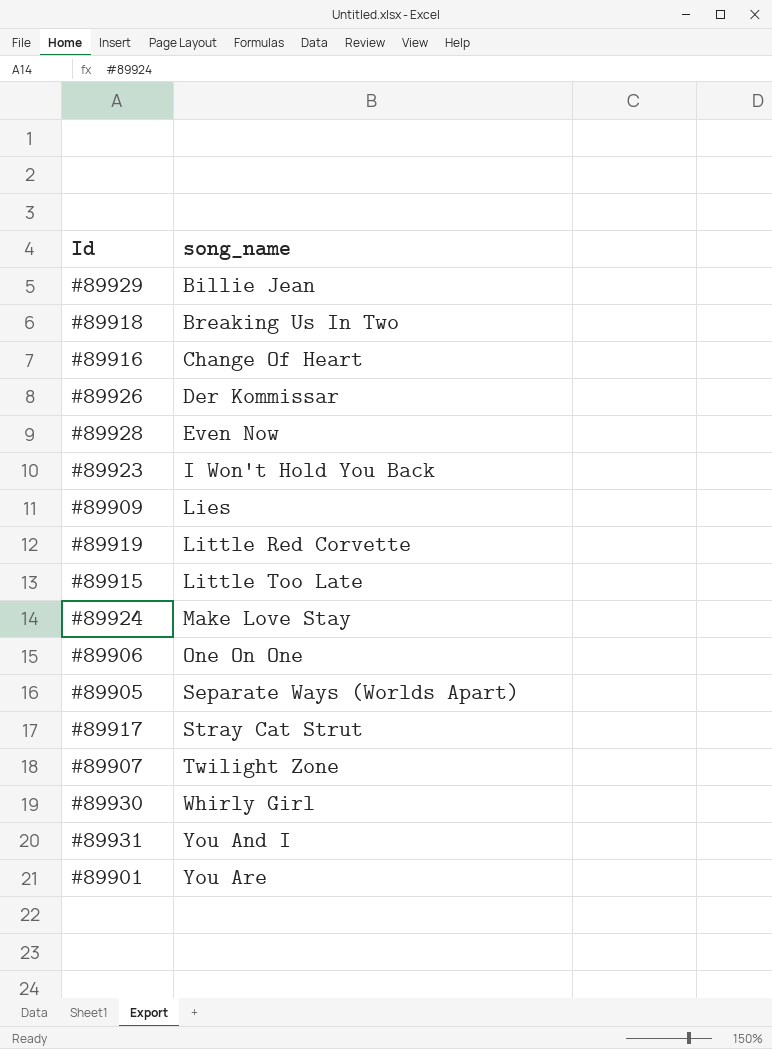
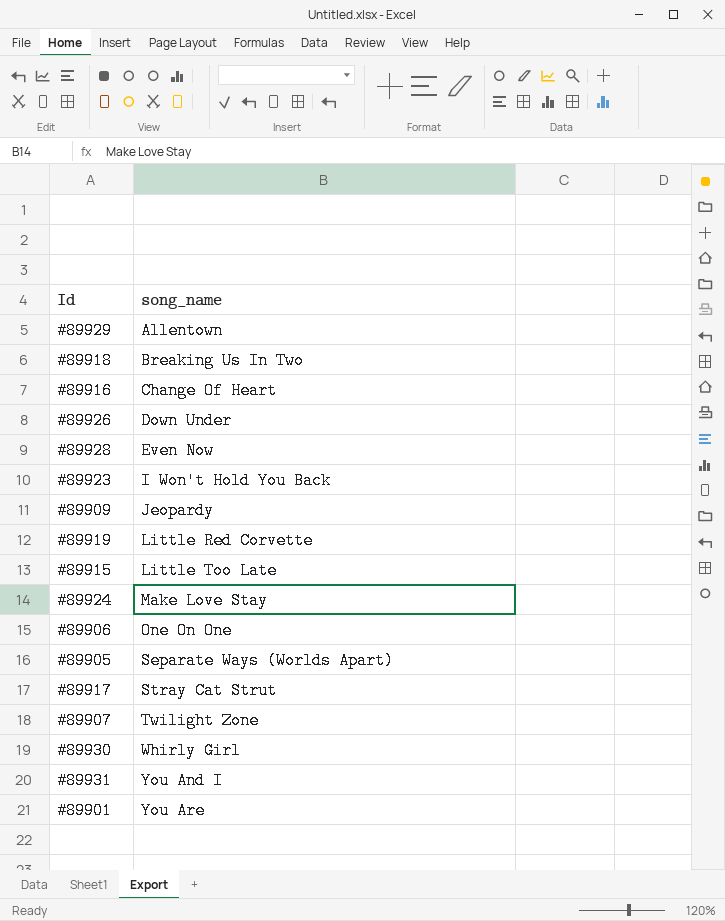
#89929 | song_name: Billie Jean -> Allentown
#89926 | song_name: Der Kommissar -> Down Under
#89909 | song_name: Lies -> Jeopardy

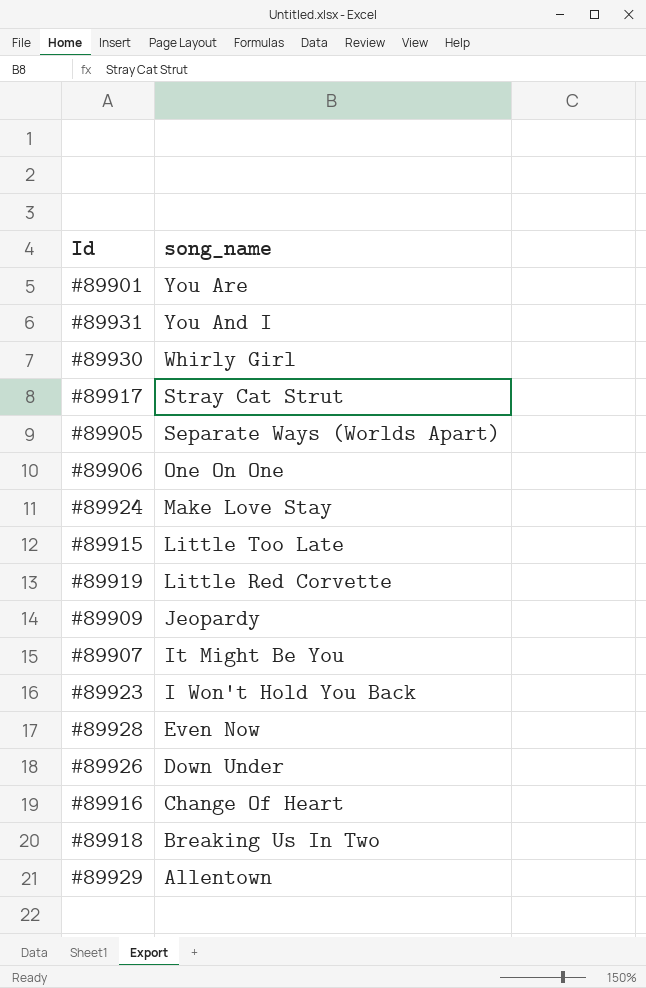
row order: song_name ascending -> song_name descending
#89907 | song_name: Twilight Zone -> It Might Be You

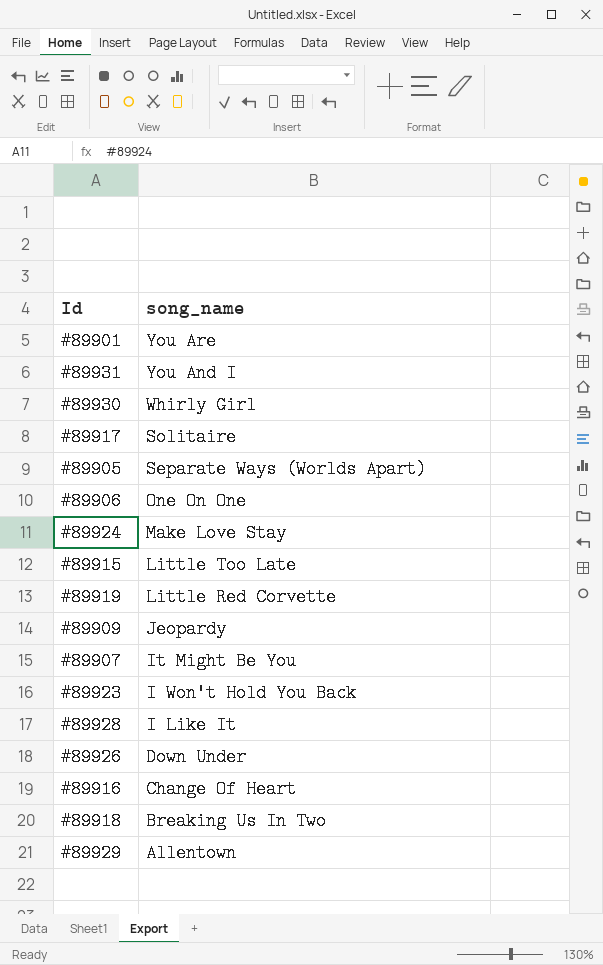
#89917 | song_name: Stray Cat Strut -> Solitaire
#89928 | song_name: Even Now -> I Like It

